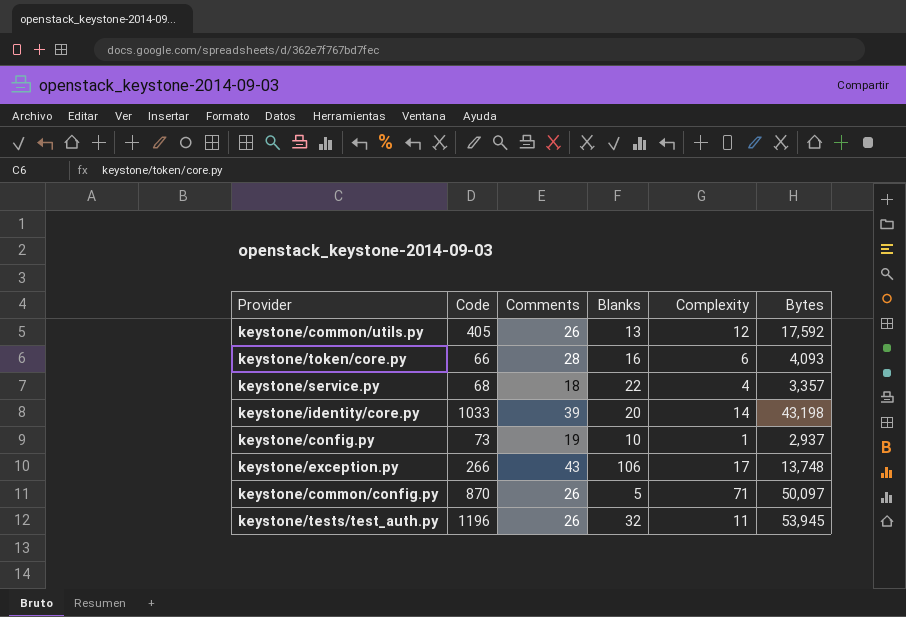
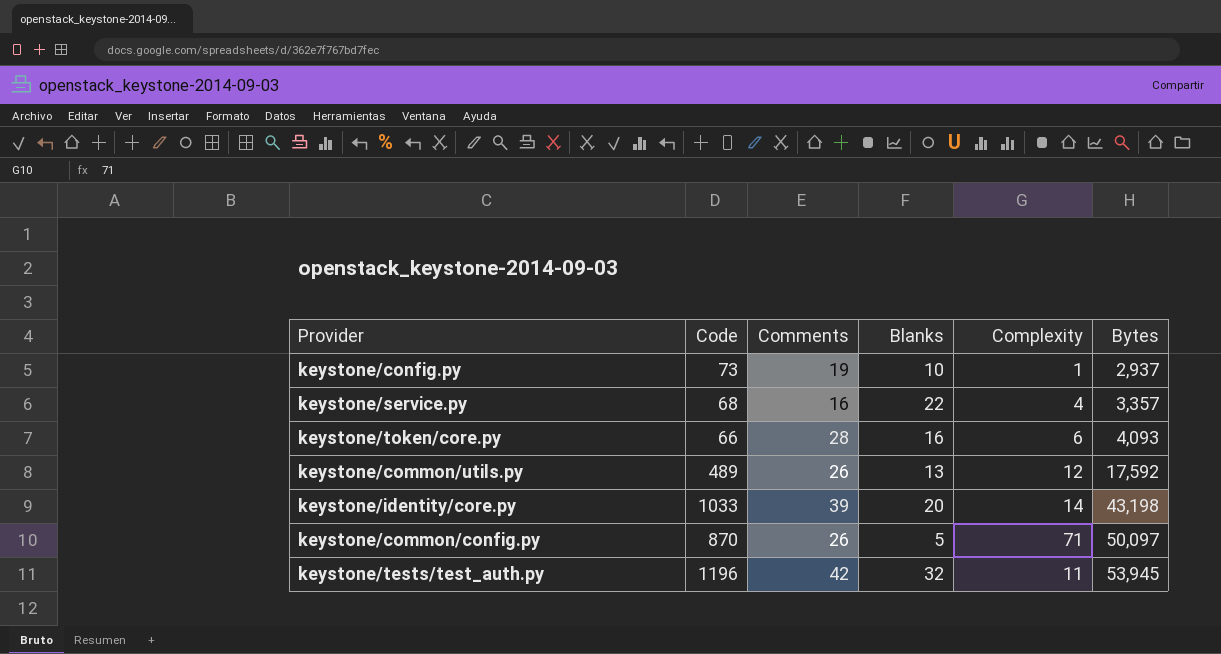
row order: none -> Bytes ascending
row keystone/exception.py: 266 | 43 | 106 | 17 | 13,748 -> none
keystone/service.py | Comments: 18 -> 16
keystone/common/utils.py | Code: 405 -> 489
keystone/tests/test_auth.py | Comments: 26 -> 42

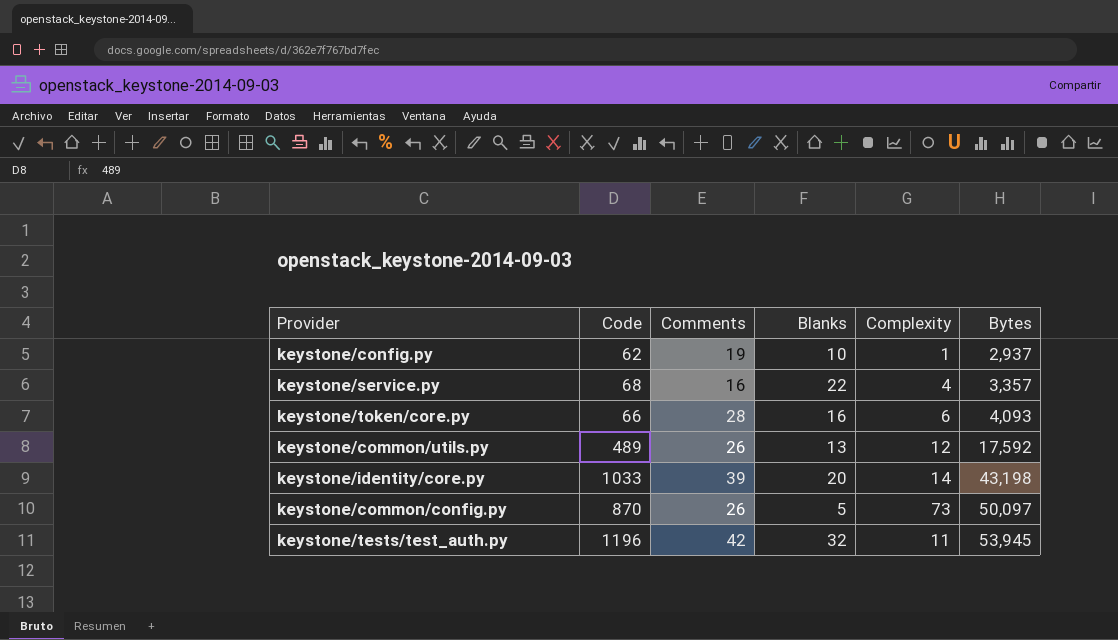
keystone/config.py | Code: 73 -> 62
keystone/common/config.py | Complexity: 71 -> 73

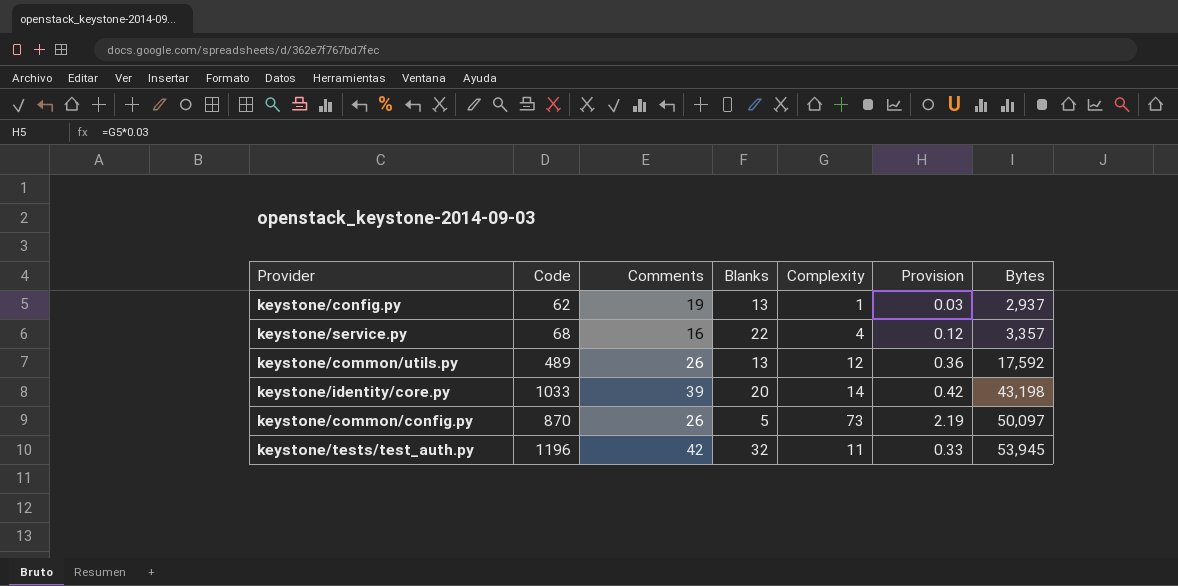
column Provision | formula: none -> [Complexity] * 0.03
row keystone/token/core.py: 66 | 28 | 16 | 6 | 4,093 -> none
keystone/config.py | Blanks: 10 -> 13

